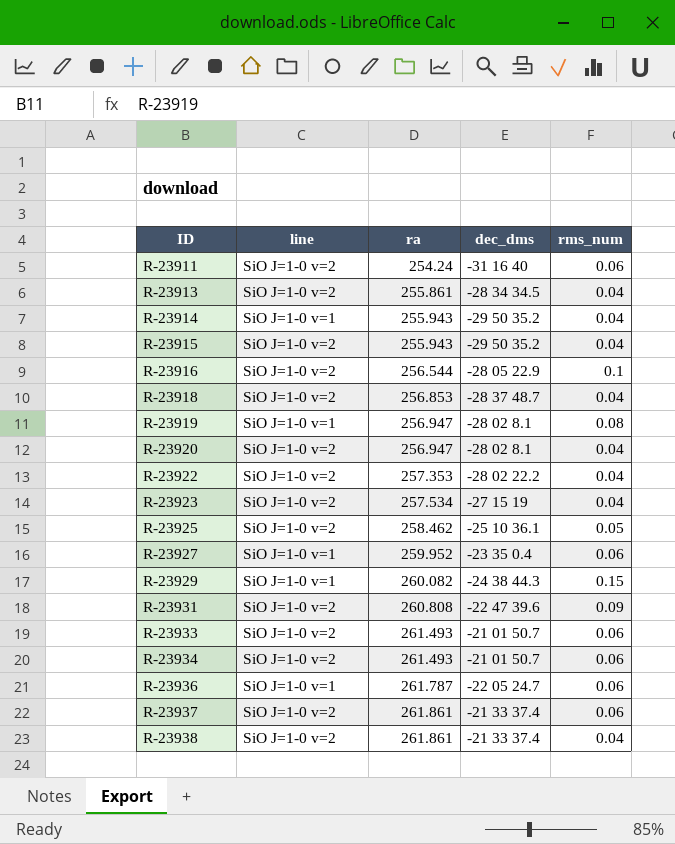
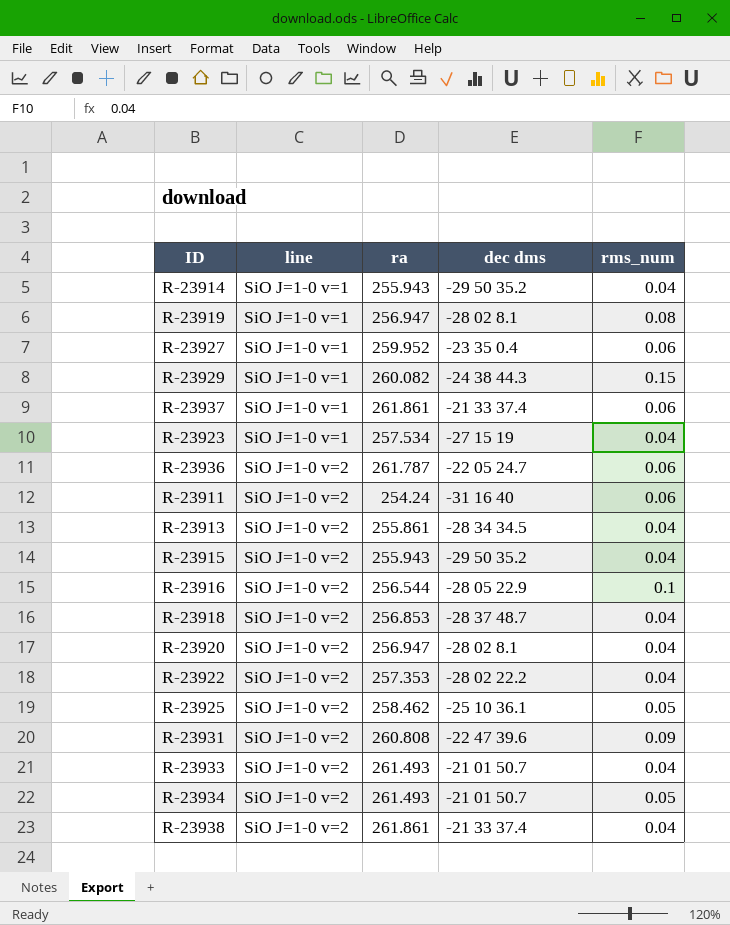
row order: ID ascending -> line ascending
column name: dec_dms -> dec dms
R-23937 | line: SiO J=1-0 v=2 -> SiO J=1-0 v=1
R-23923 | line: SiO J=1-0 v=2 -> SiO J=1-0 v=1
R-23936 | line: SiO J=1-0 v=1 -> SiO J=1-0 v=2
R-23933 | rms_num: 0.06 -> 0.04
R-23934 | rms_num: 0.06 -> 0.05

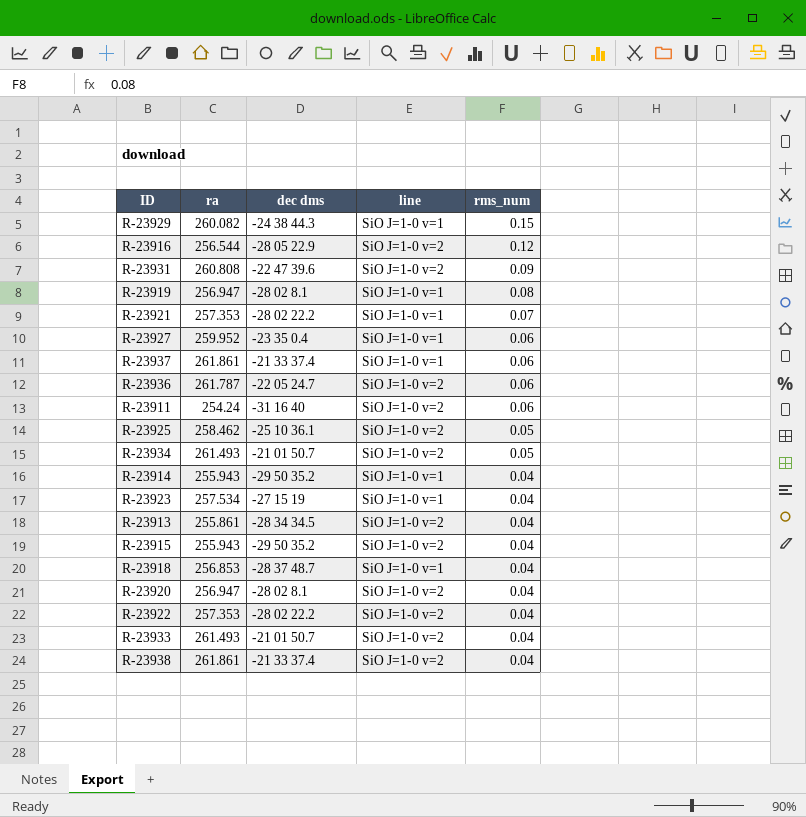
row order: line ascending -> rms_num descending
column line | position: 2 -> 4
R-23916 | rms_num: 0.1 -> 0.12
row R-23921: none -> 257.353 | -28 02 22.2 | SiO J=1-0 v=1 | 0.07
R-23918 | line: SiO J=1-0 v=2 -> SiO J=1-0 v=1

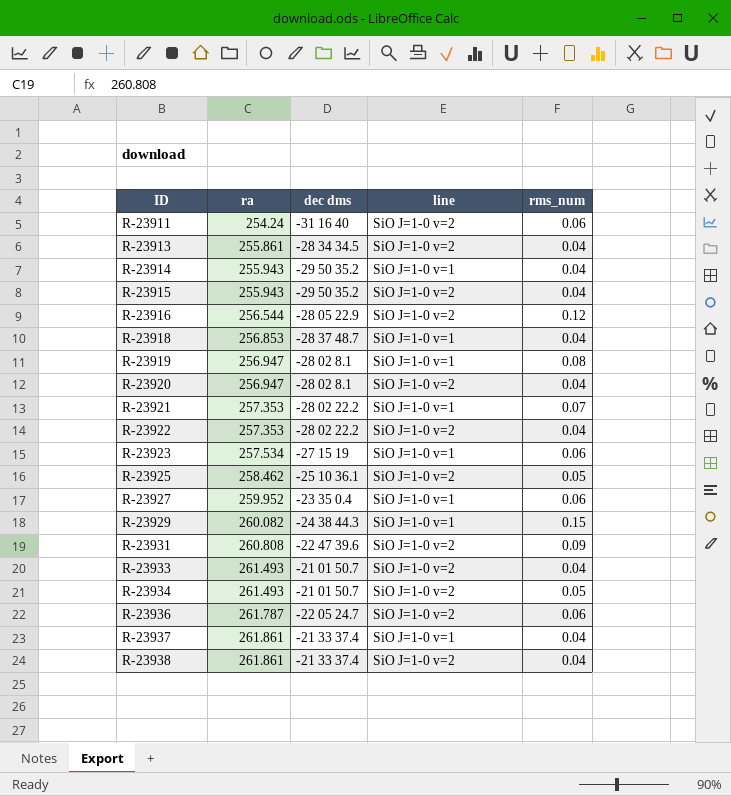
row order: rms_num descending -> ID ascending
R-23923 | rms_num: 0.04 -> 0.06
R-23937 | rms_num: 0.06 -> 0.04

